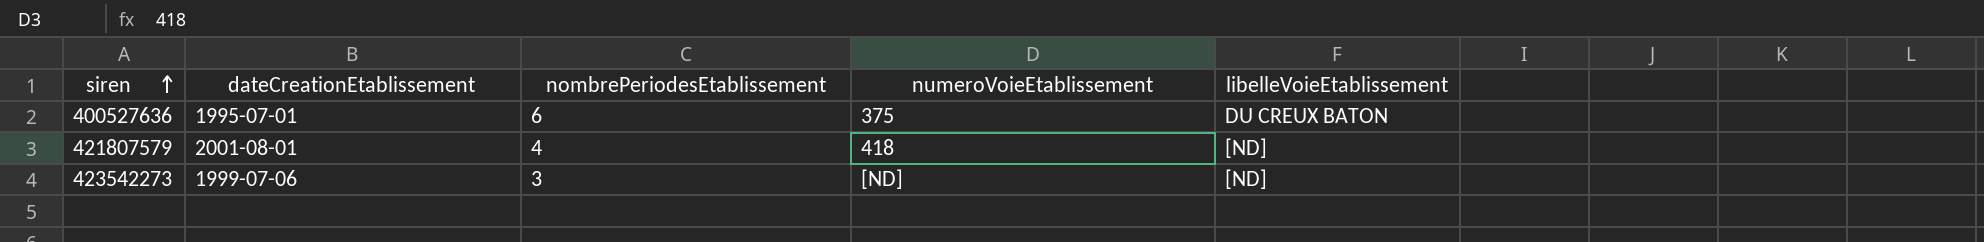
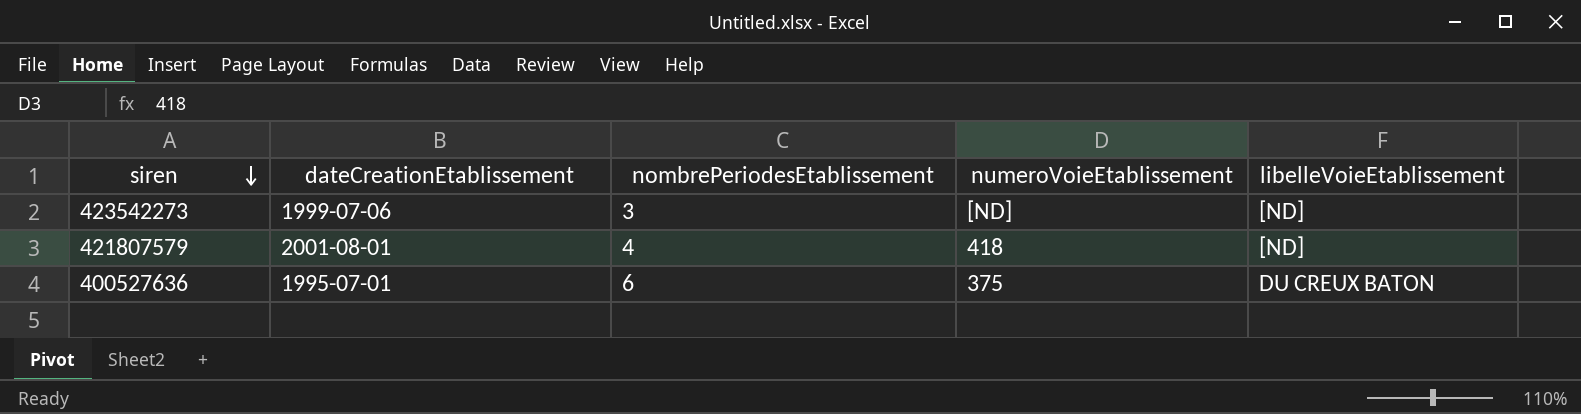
row order: siren ascending -> siren descending

